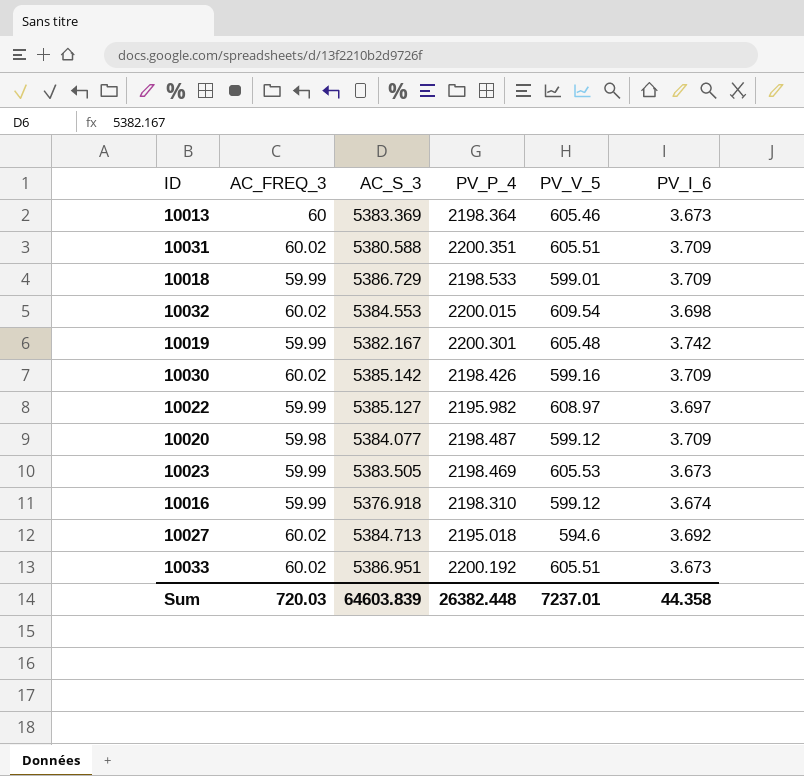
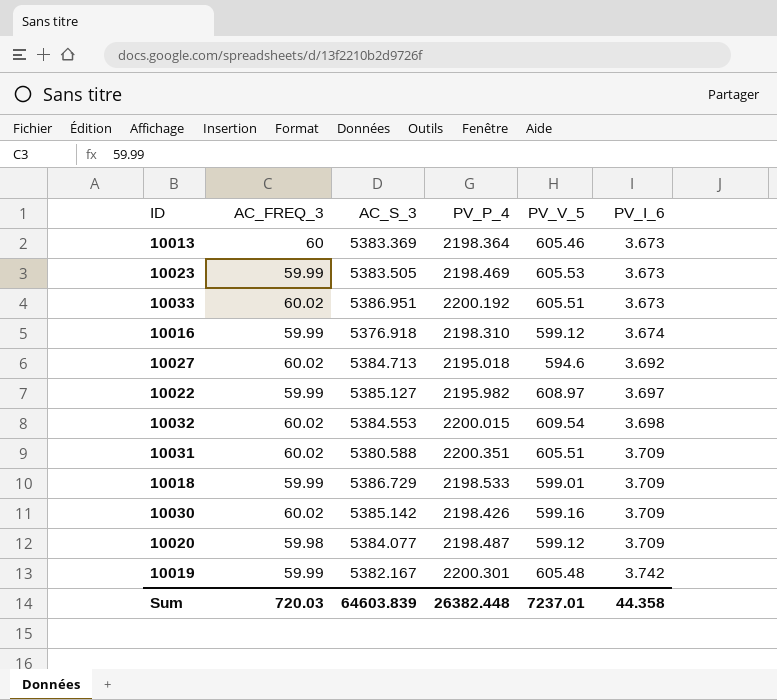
row order: none -> PV_I_6 ascending

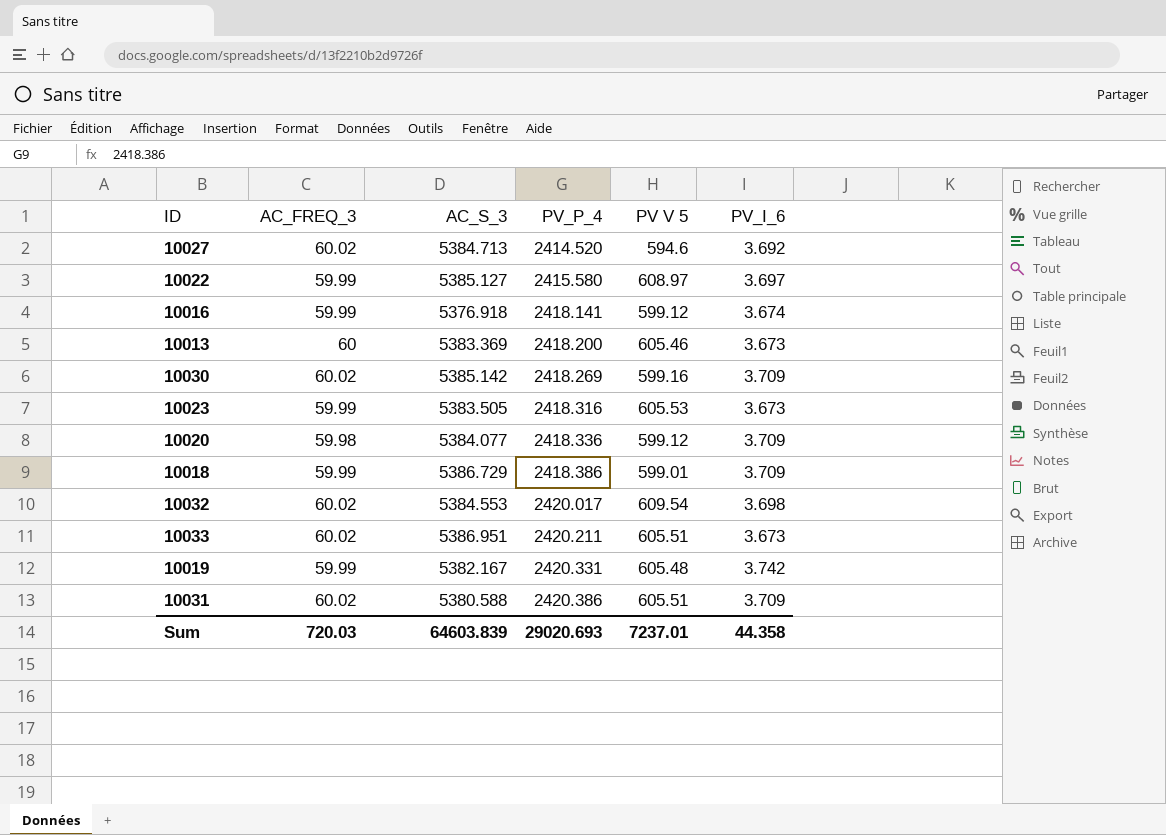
row order: PV_I_6 ascending -> PV_P_4 ascending
column name: PV_V_5 -> PV V 5
10027 | PV_P_4: 2195.018 -> 2414.520
10022 | PV_P_4: 2195.982 -> 2415.580
10016 | PV_P_4: 2198.310 -> 2418.141
10013 | PV_P_4: 2198.364 -> 2418.200
10030 | PV_P_4: 2198.426 -> 2418.269
10023 | PV_P_4: 2198.469 -> 2418.316
10020 | PV_P_4: 2198.487 -> 2418.336
10018 | PV_P_4: 2198.533 -> 2418.386
10032 | PV_P_4: 2200.015 -> 2420.017
10033 | PV_P_4: 2200.192 -> 2420.211
10019 | PV_P_4: 2200.301 -> 2420.331
10031 | PV_P_4: 2200.351 -> 2420.386
Sum | PV_P_4: 26382.448 -> 29020.693

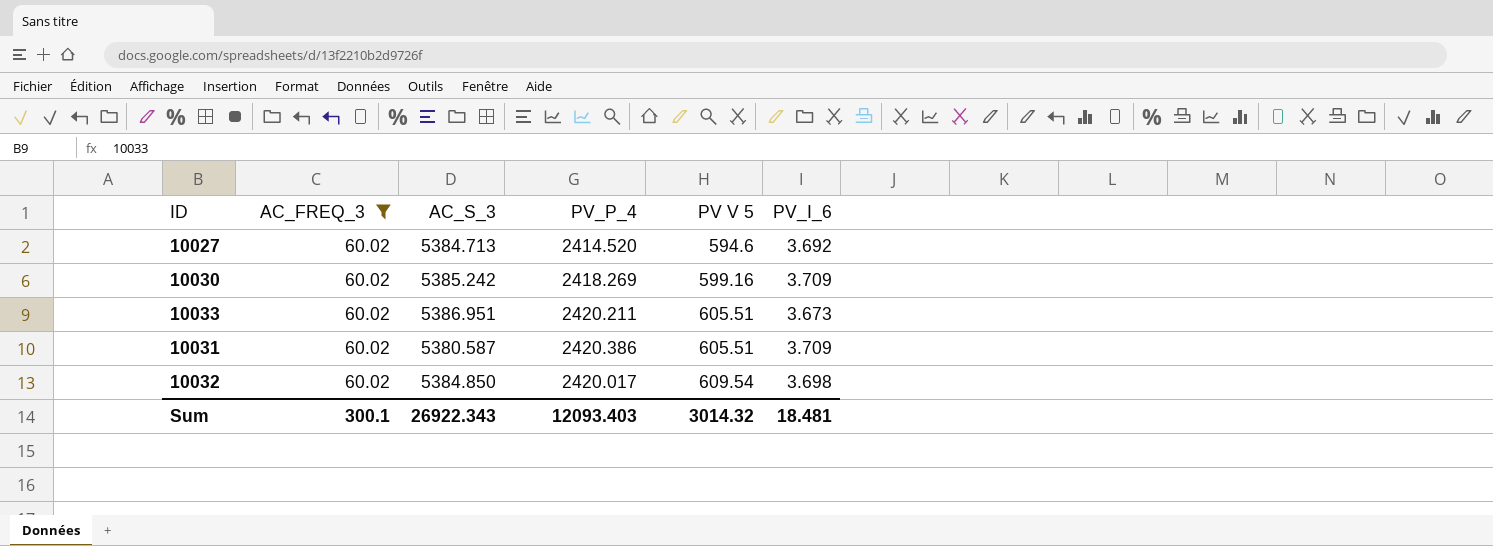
filter: none -> AC_FREQ_3 = 60.02
row order: PV_P_4 ascending -> PV V 5 ascending
10030 | AC_S_3: 5385.142 -> 5385.242
10031 | AC_S_3: 5380.588 -> 5380.587
10032 | AC_S_3: 5384.553 -> 5384.850
Sum | AC_FREQ_3: 720.03 -> 300.1
Sum | AC_S_3: 64603.839 -> 26922.343
Sum | PV_P_4: 29020.693 -> 12093.403
Sum | PV V 5: 7237.01 -> 3014.32
Sum | PV_I_6: 44.358 -> 18.481

